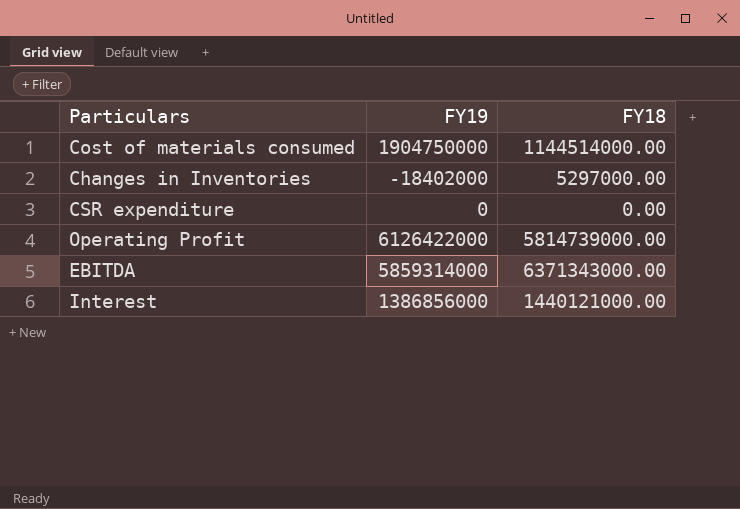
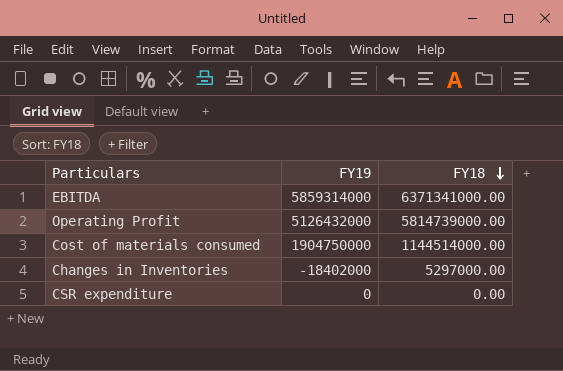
row order: none -> FY18 descending
row Interest: 1386856000 | 1440121000.00 -> none
EBITDA | FY18: 6371343000.00 -> 6371341000.00
Operating Profit | FY19: 6126422000 -> 5126432000

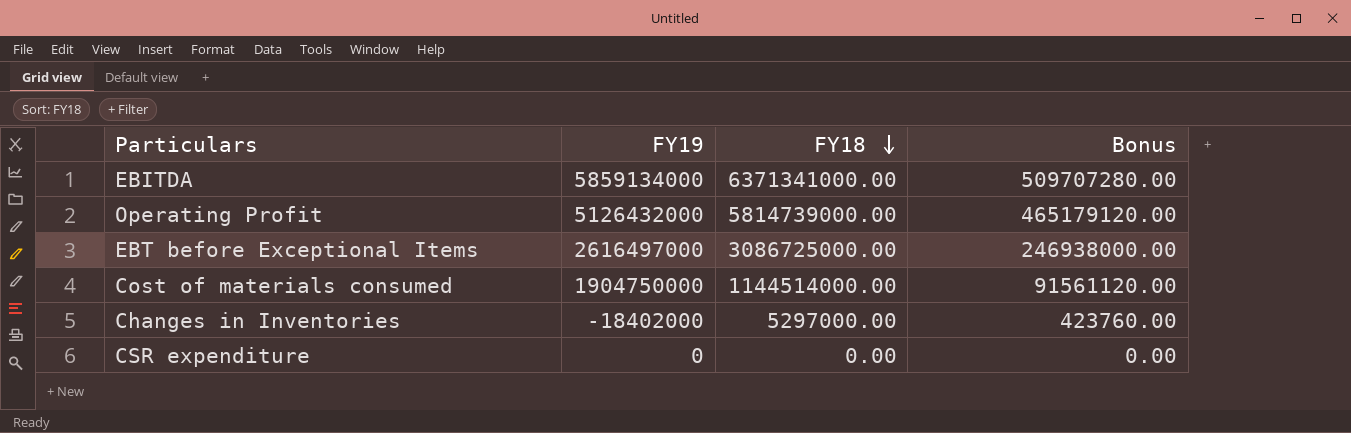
column Bonus | formula: none -> [FY18] * 0.08
EBITDA | FY19: 5859314000 -> 5859134000
row EBT before Exceptional Items: none -> 2616497000 | 3086725000.00 | 246938000.00

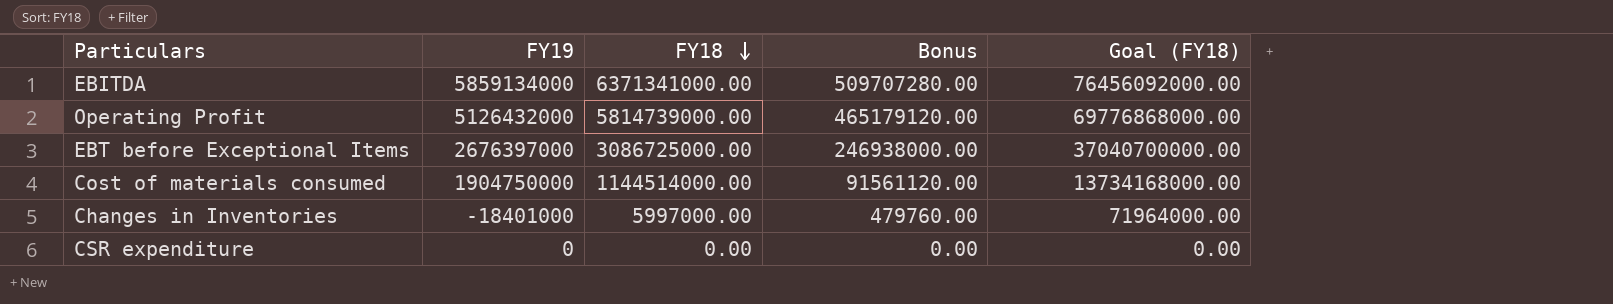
column Goal (FY18) | formula: none -> [FY18] * 12
EBT before Exceptional Items | FY19: 2616497000 -> 2676397000
Changes in Inventories | FY19: -18402000 -> -18401000
Changes in Inventories | FY18: 5297000.00 -> 5997000.00
Changes in Inventories | Bonus: 423760.00 -> 479760.00

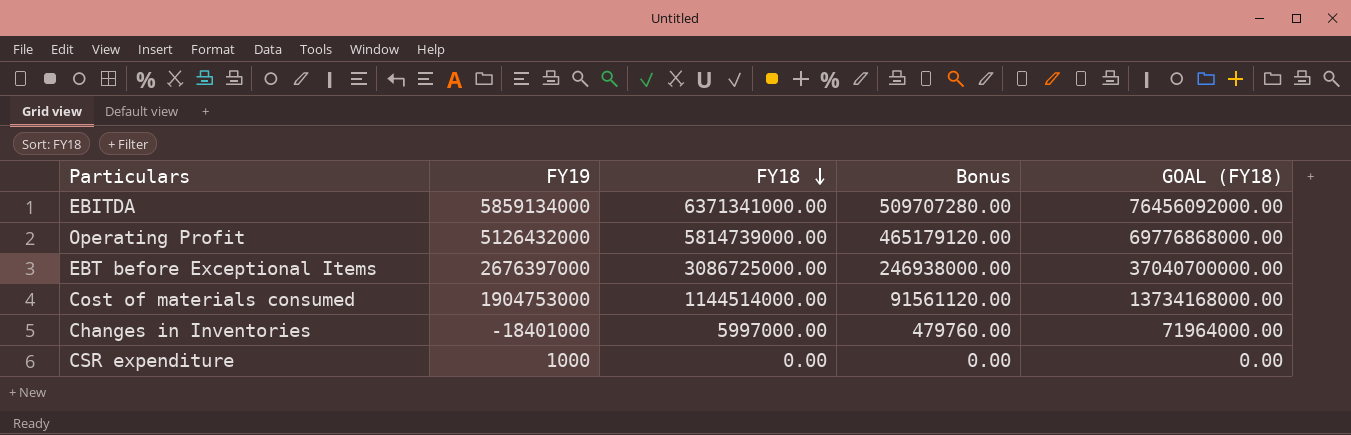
column name: Goal (FY18) -> GOAL (FY18)
Cost of materials consumed | FY19: 1904750000 -> 1904753000
CSR expenditure | FY19: 0 -> 1000

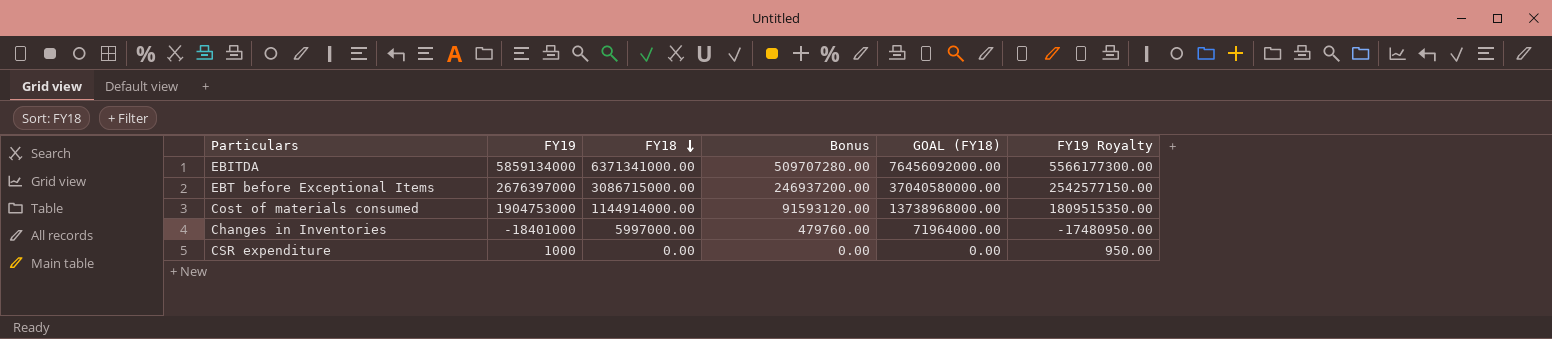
column FY19 Royalty | formula: none -> [FY19] * 0.95
row Operating Profit: 5126432000 | 5814739000.00 | 465179120.00 | 69776868000.00 -> none
EBT before Exceptional Items | FY18: 3086725000.00 -> 3086715000.00
EBT before Exceptional Items | Bonus: 246938000.00 -> 246937200.00
EBT before Exceptional Items | GOAL (FY18): 37040700000.00 -> 37040580000.00
Cost of materials consumed | FY18: 1144514000.00 -> 1144914000.00
Cost of materials consumed | Bonus: 91561120.00 -> 91593120.00
Cost of materials consumed | GOAL (FY18): 13734168000.00 -> 13738968000.00

